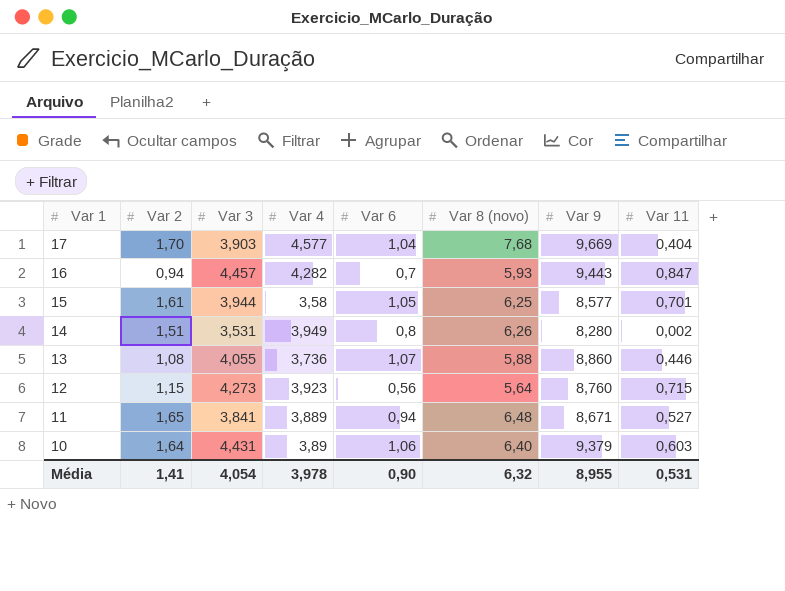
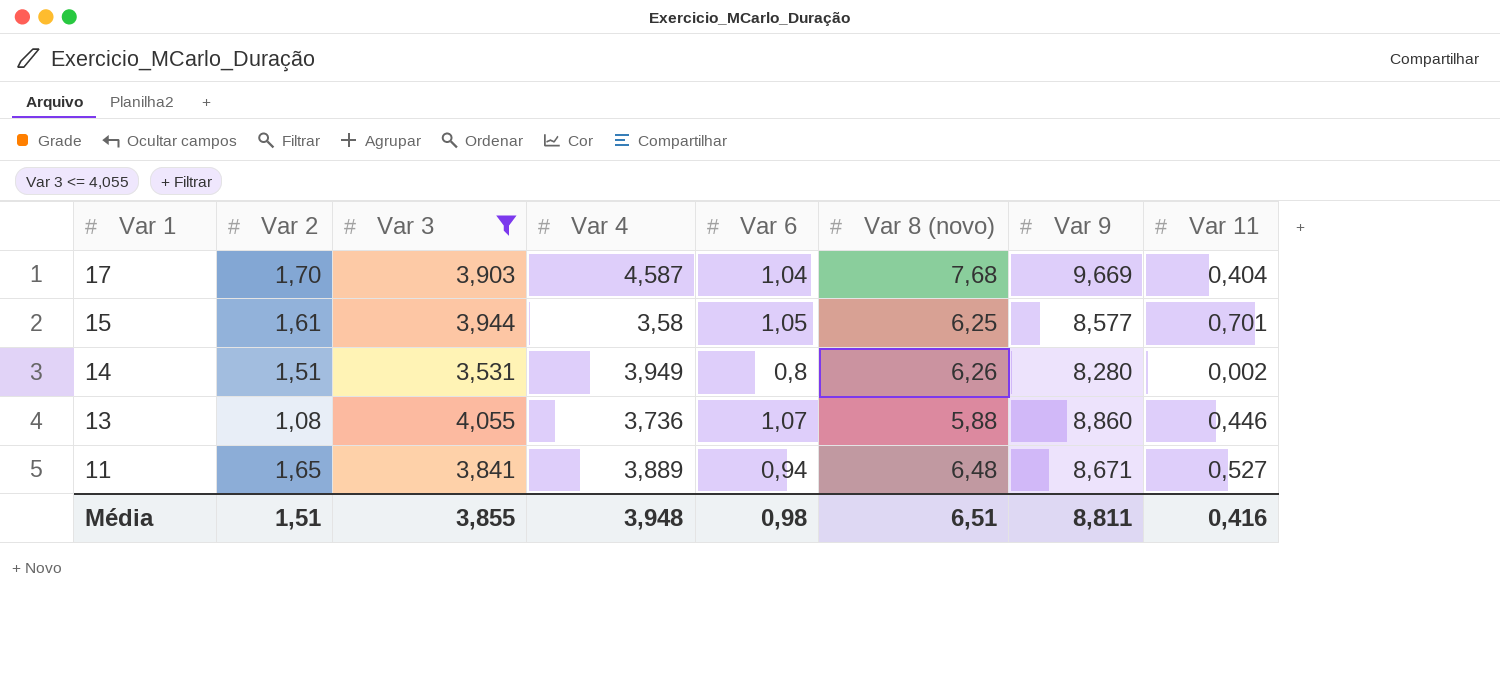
filter: none -> Var 3 <= 4,055
17 | Var 4: 4,577 -> 4,587
Média | Var 2: 1,41 -> 1,51
Média | Var 3: 4,054 -> 3,855
Média | Var 4: 3,978 -> 3,948
Média | Var 6: 0,90 -> 0,98
Média | Var 8 (novo): 6,32 -> 6,51
Média | Var 9: 8,955 -> 8,811
Média | Var 11: 0,531 -> 0,416

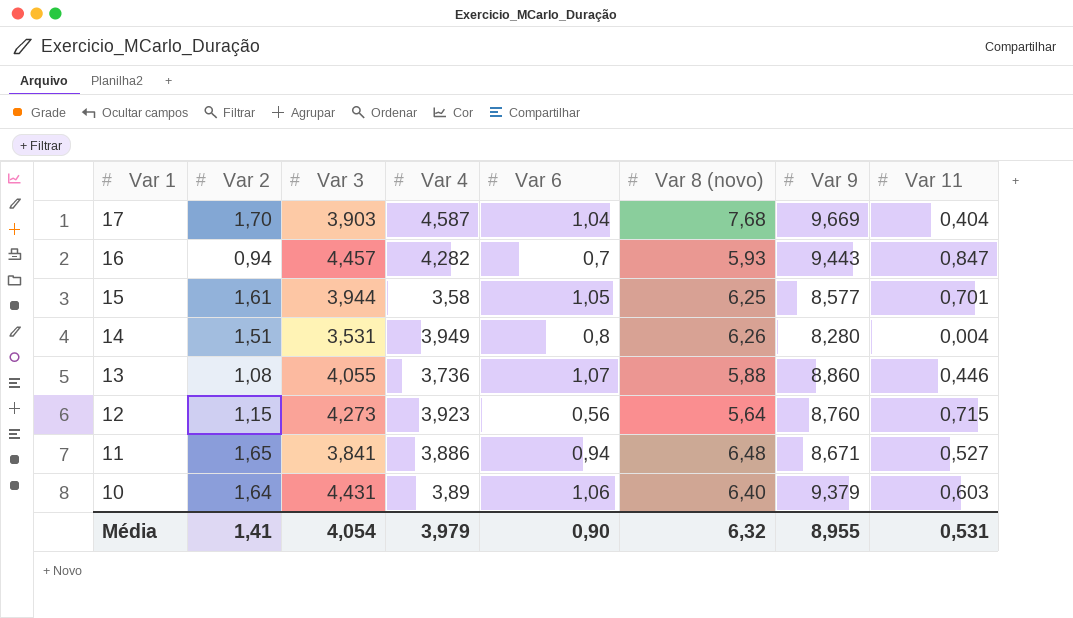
filter: Var 3 <= 4,055 -> none
14 | Var 11: 0,002 -> 0,004
11 | Var 4: 3,889 -> 3,886
Média | Var 2: 1,51 -> 1,41
Média | Var 3: 3,855 -> 4,054
Média | Var 4: 3,948 -> 3,979
Média | Var 6: 0,98 -> 0,90
Média | Var 8 (novo): 6,51 -> 6,32
Média | Var 9: 8,811 -> 8,955
Média | Var 11: 0,416 -> 0,531

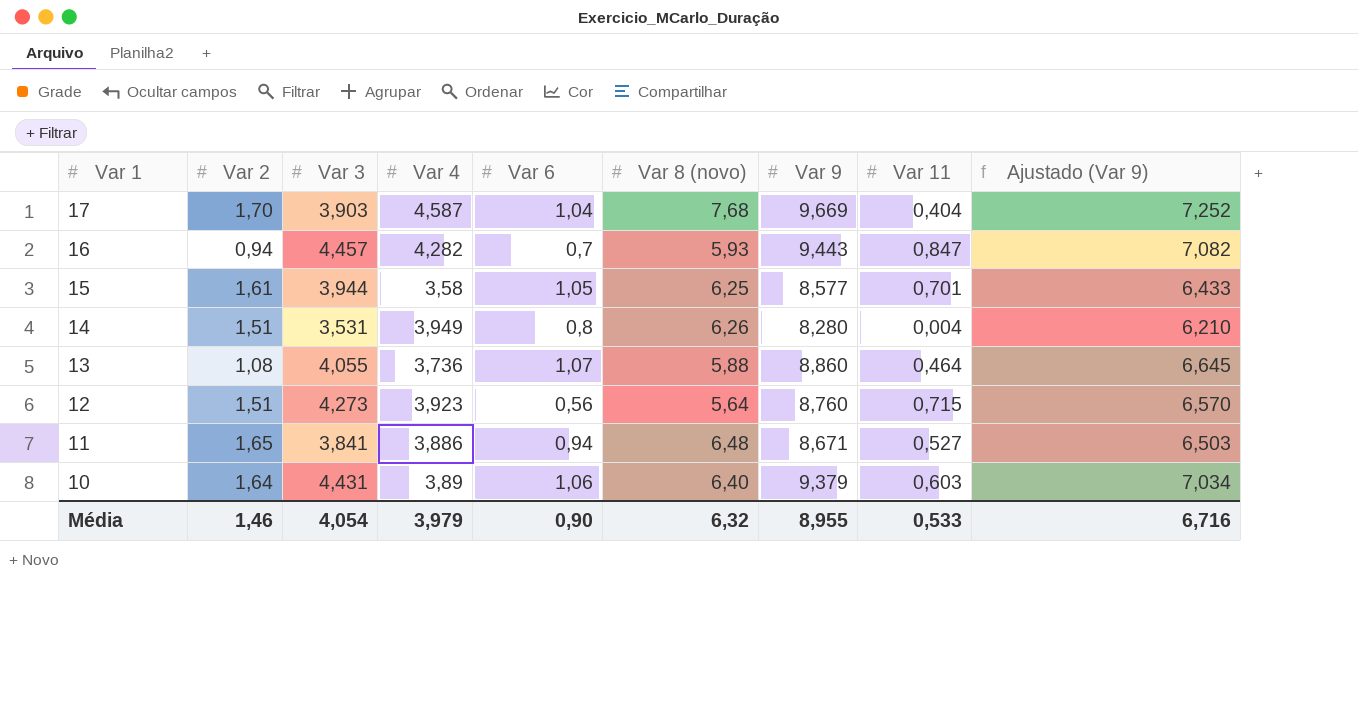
column Ajustado (Var 9) | formula: none -> [Var 9] * 0,75
13 | Var 11: 0,446 -> 0,464
12 | Var 2: 1,15 -> 1,51
Média | Var 2: 1,41 -> 1,46
Média | Var 11: 0,531 -> 0,533

